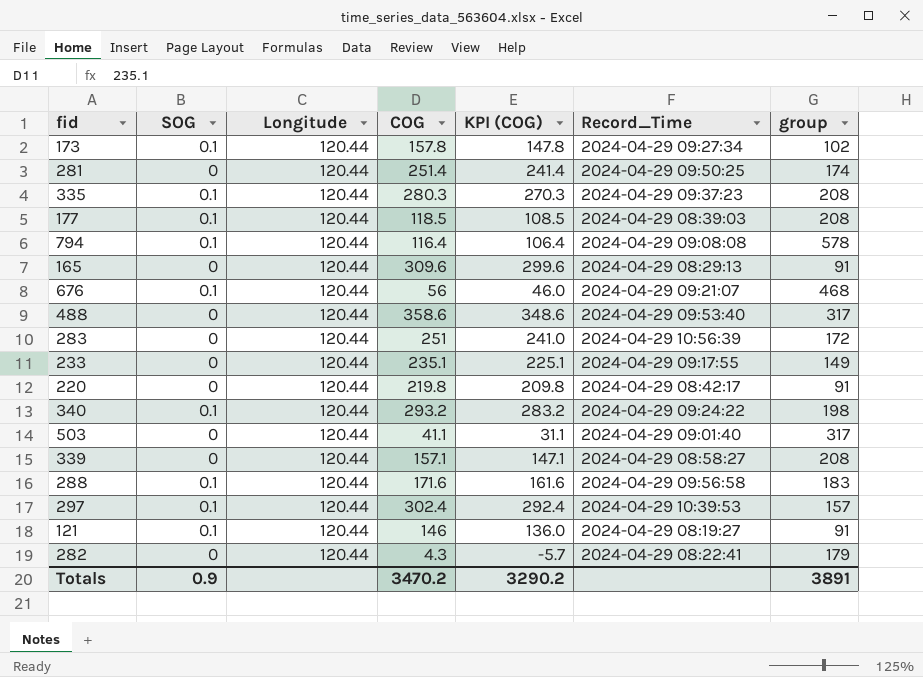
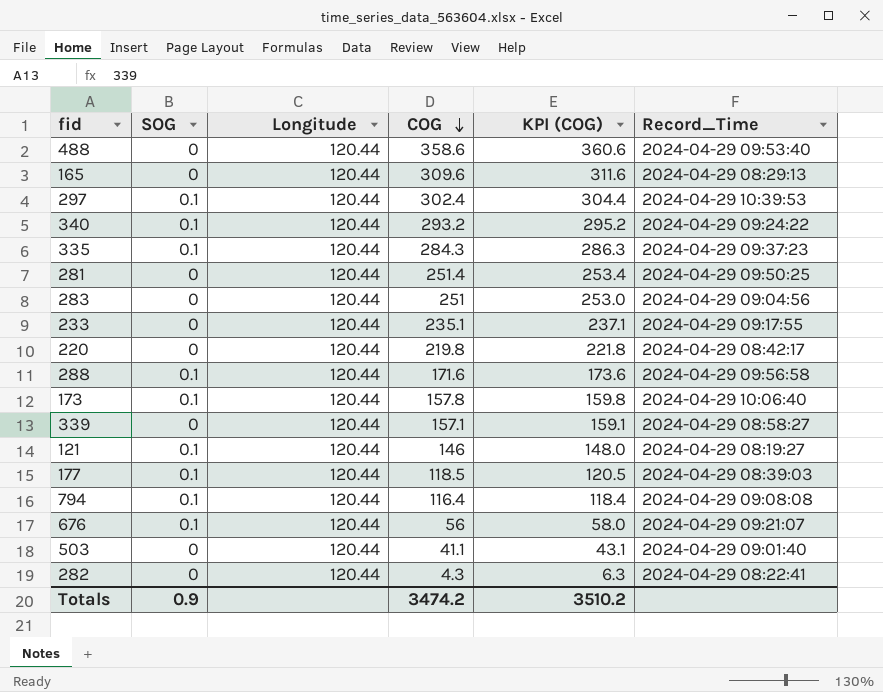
row order: none -> COG descending
column group | position: 7 -> none
column KPI (COG) | formula: [COG] - 10 -> [COG] + 2
335 | COG: 280.3 -> 284.3
283 | Record_Time: 2024-04-29 10:56:39 -> 2024-04-29 09:04:56
173 | Record_Time: 2024-04-29 09:27:34 -> 2024-04-29 10:06:40
Totals | COG: 3470.2 -> 3474.2
Totals | KPI (COG): 3290.2 -> 3510.2

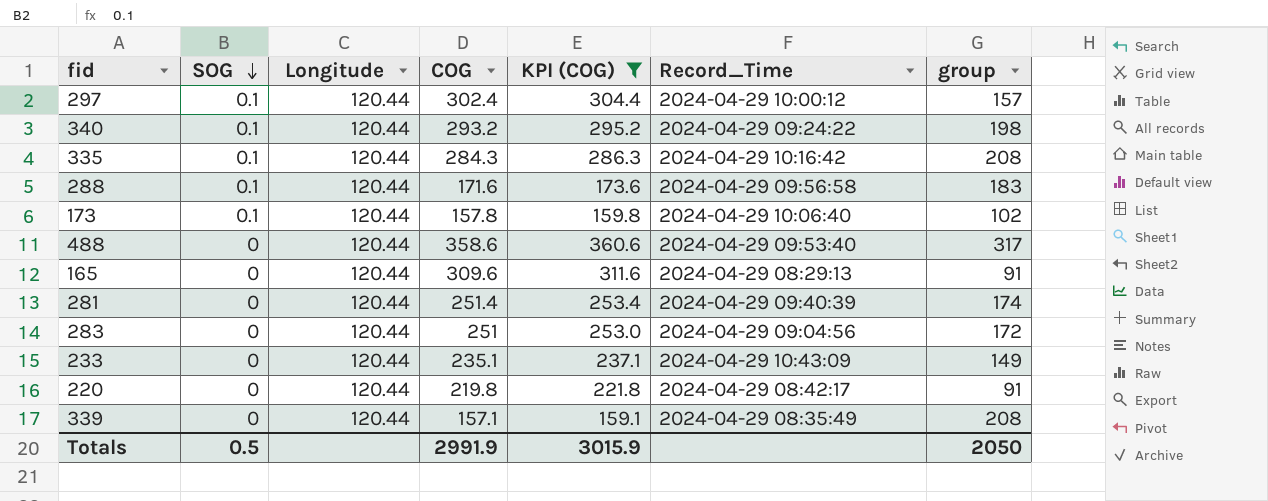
filter: none -> KPI (COG) >= 159.1
row order: COG descending -> SOG descending
column group | position: none -> 7
297 | Record_Time: 2024-04-29 10:39:53 -> 2024-04-29 10:00:12
335 | Record_Time: 2024-04-29 09:37:23 -> 2024-04-29 10:16:42
281 | Record_Time: 2024-04-29 09:50:25 -> 2024-04-29 09:40:39
233 | Record_Time: 2024-04-29 09:17:55 -> 2024-04-29 10:43:09
339 | Record_Time: 2024-04-29 08:58:27 -> 2024-04-29 08:35:49
Totals | SOG: 0.9 -> 0.5
Totals | COG: 3474.2 -> 2991.9
Totals | KPI (COG): 3510.2 -> 3015.9

